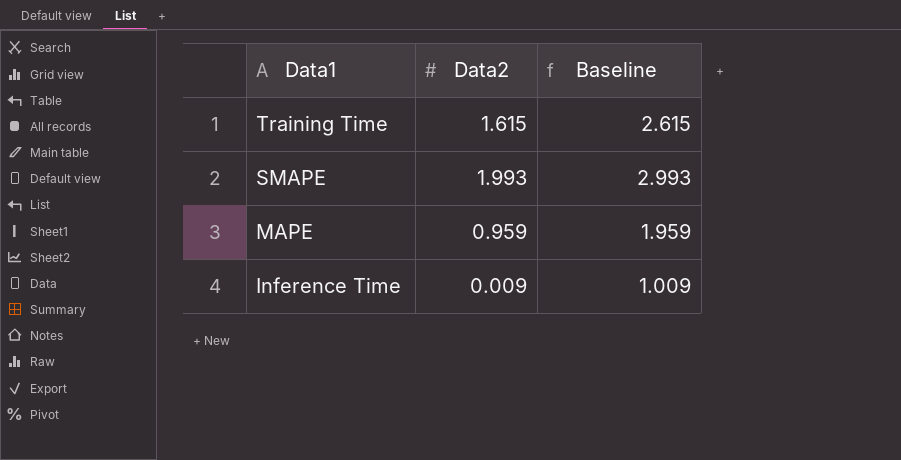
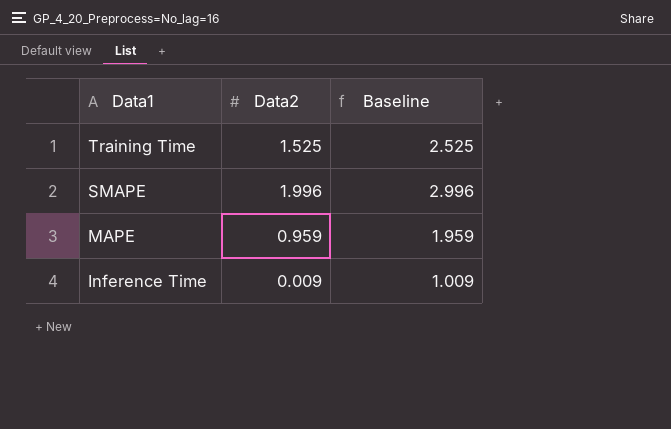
Training Time | Data2: 1.615 -> 1.525
Training Time | Baseline: 2.615 -> 2.525
SMAPE | Data2: 1.993 -> 1.996
SMAPE | Baseline: 2.993 -> 2.996

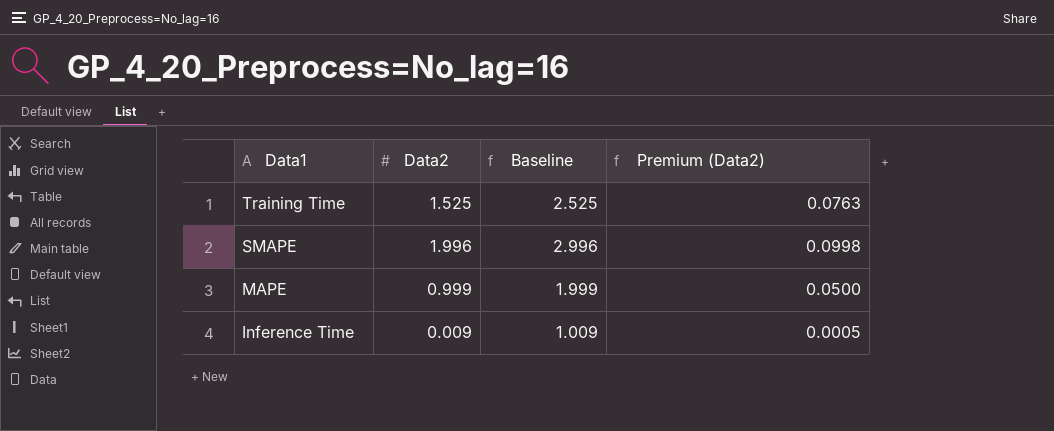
column Premium (Data2) | formula: none -> [Data2] * 0.05
MAPE | Data2: 0.959 -> 0.999
MAPE | Baseline: 1.959 -> 1.999

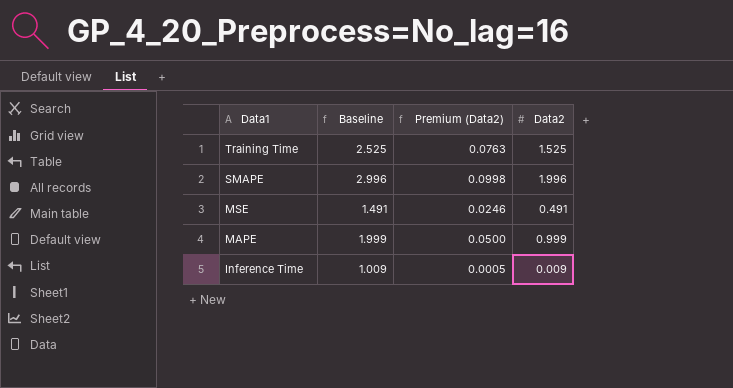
column Data2 | position: 2 -> 4
row MSE: none -> 1.491 | 0.0246 | 0.491

